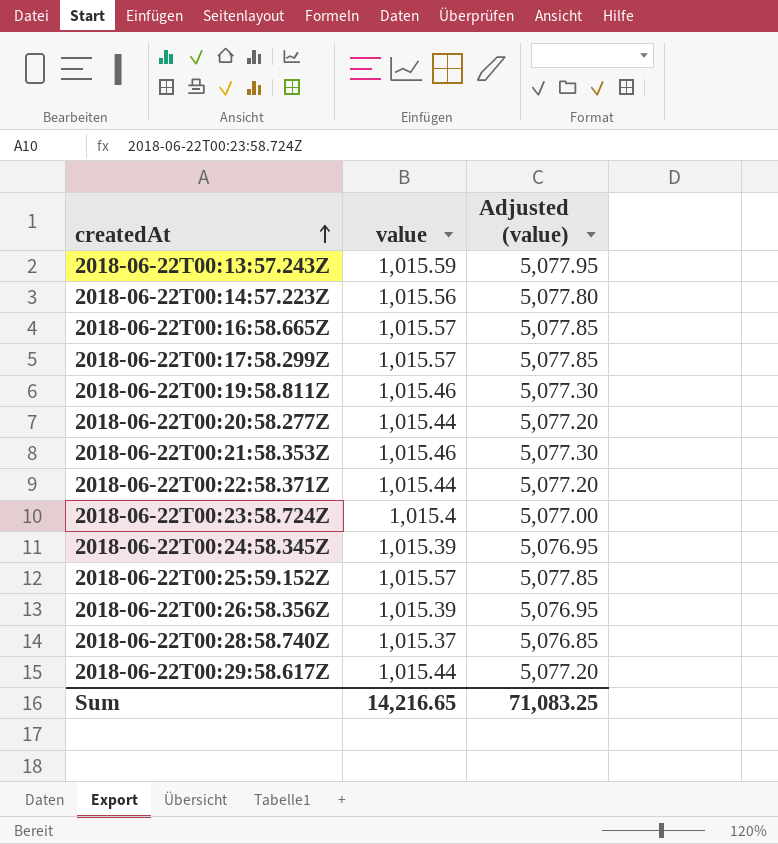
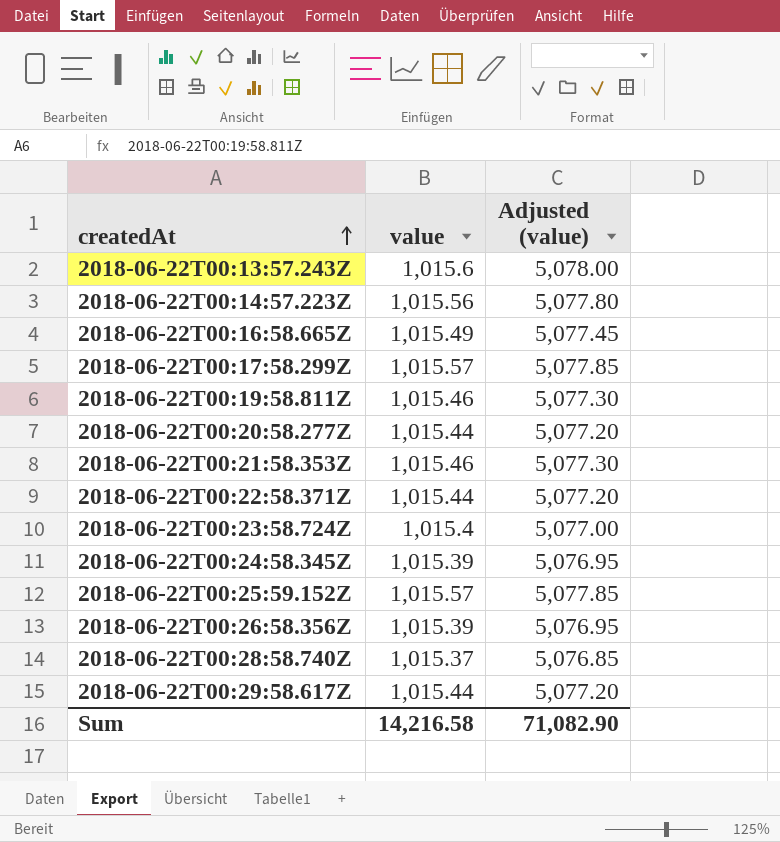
2018-06-22T00:13:57.243Z | value: 1,015.59 -> 1,015.6
2018-06-22T00:13:57.243Z | Adjusted (value): 5,077.95 -> 5,078.00
2018-06-22T00:16:58.665Z | value: 1,015.57 -> 1,015.49
2018-06-22T00:16:58.665Z | Adjusted (value): 5,077.85 -> 5,077.45
Sum | value: 14,216.65 -> 14,216.58
Sum | Adjusted (value): 71,083.25 -> 71,082.90

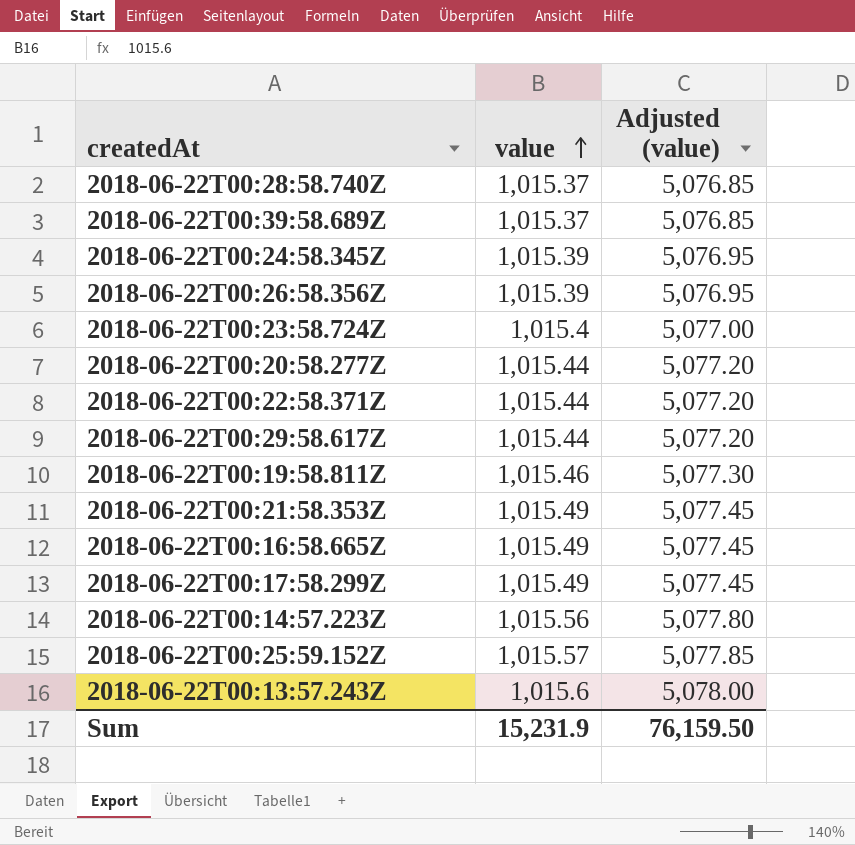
row order: createdAt ascending -> value ascending
row 2018-06-22T00:39:58.689Z: none -> 1,015.37 | 5,076.85
2018-06-22T00:21:58.353Z | value: 1,015.46 -> 1,015.49
2018-06-22T00:21:58.353Z | Adjusted (value): 5,077.30 -> 5,077.45
2018-06-22T00:17:58.299Z | value: 1,015.57 -> 1,015.49
2018-06-22T00:17:58.299Z | Adjusted (value): 5,077.85 -> 5,077.45
Sum | value: 14,216.58 -> 15,231.9
Sum | Adjusted (value): 71,082.90 -> 76,159.50

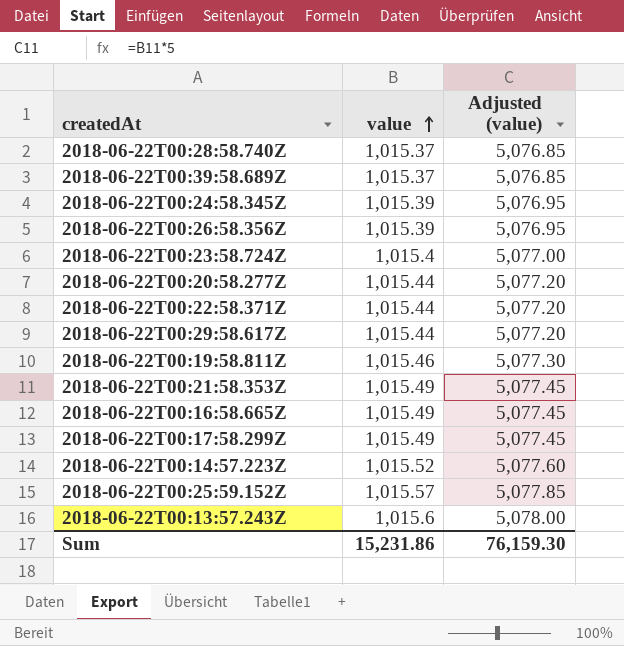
2018-06-22T00:14:57.223Z | value: 1,015.56 -> 1,015.52
2018-06-22T00:14:57.223Z | Adjusted (value): 5,077.80 -> 5,077.60
Sum | value: 15,231.9 -> 15,231.86
Sum | Adjusted (value): 76,159.50 -> 76,159.30

